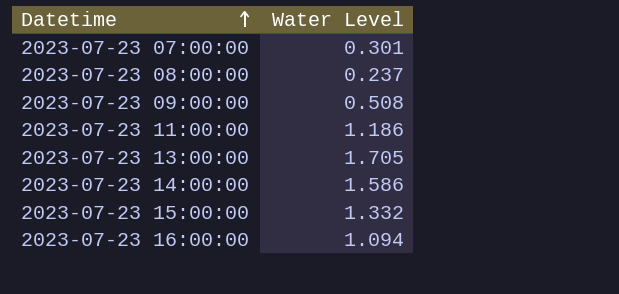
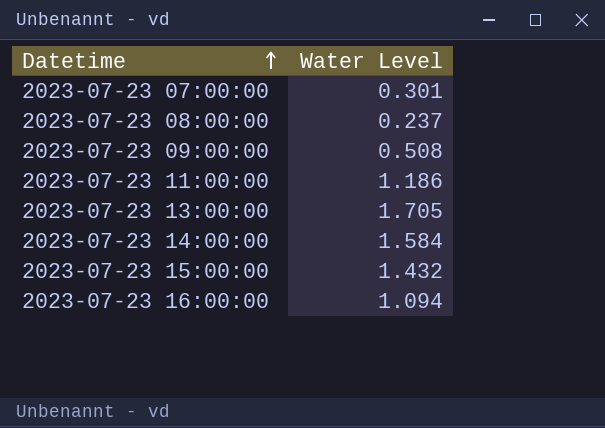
2023-07-23 14:00:00 | Water Level: 1.586 -> 1.584
2023-07-23 15:00:00 | Water Level: 1.332 -> 1.432

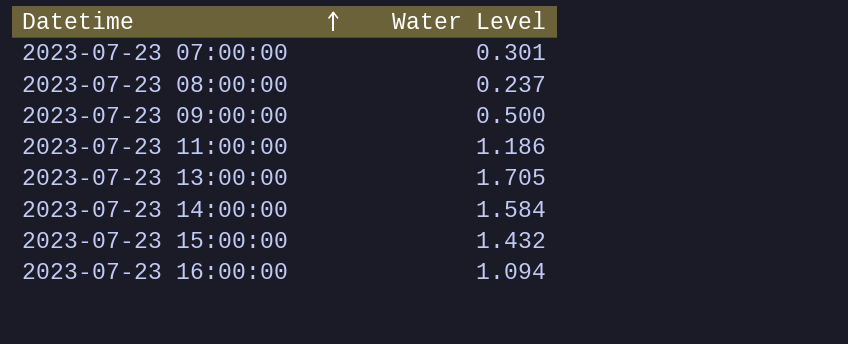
2023-07-23 09:00:00 | Water Level: 0.508 -> 0.500

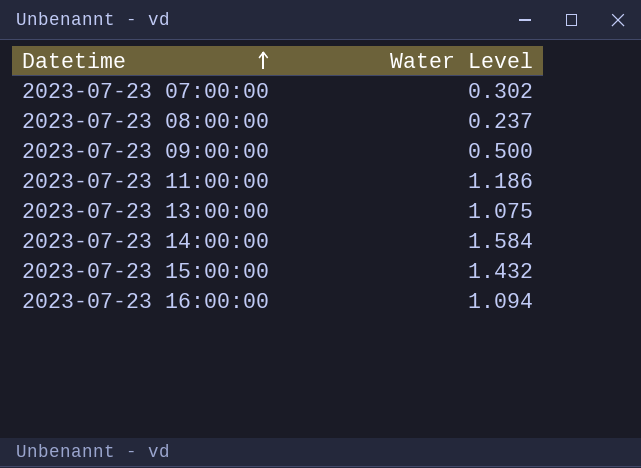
2023-07-23 07:00:00 | Water Level: 0.301 -> 0.302
2023-07-23 13:00:00 | Water Level: 1.705 -> 1.075

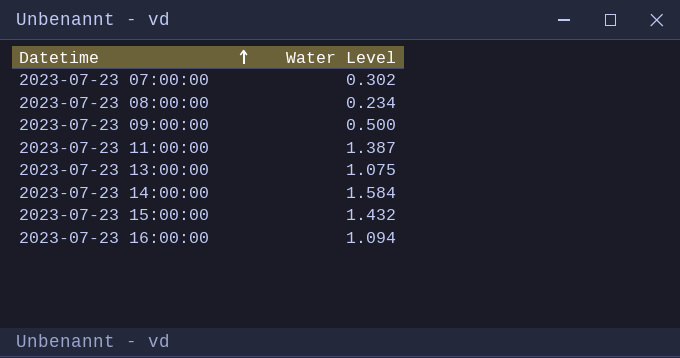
2023-07-23 08:00:00 | Water Level: 0.237 -> 0.234
2023-07-23 11:00:00 | Water Level: 1.186 -> 1.387

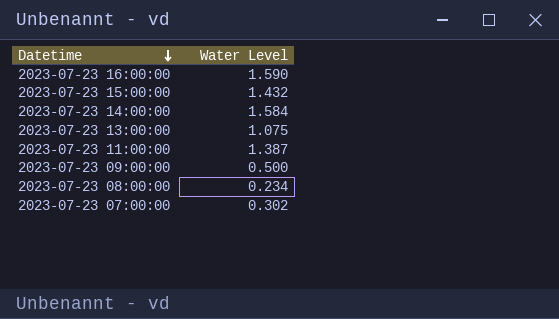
row order: Datetime ascending -> Datetime descending
2023-07-23 16:00:00 | Water Level: 1.094 -> 1.590

